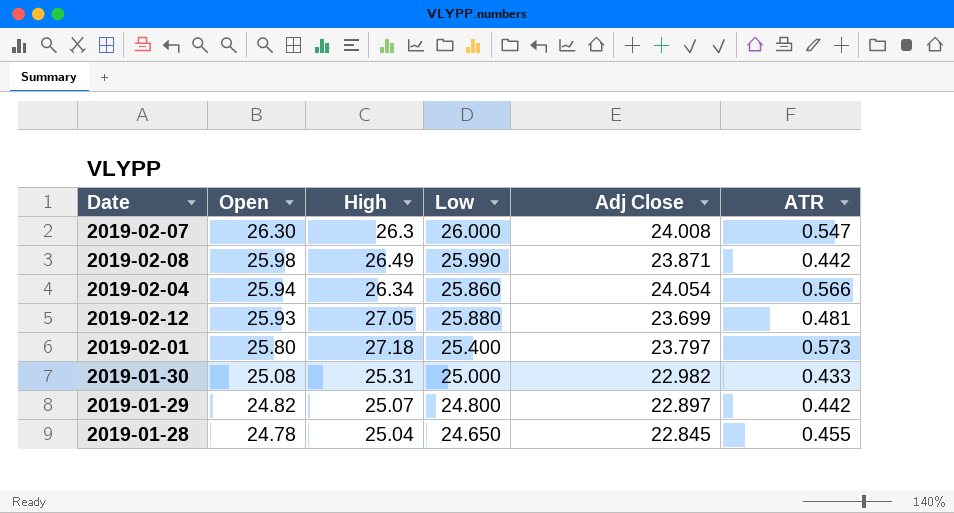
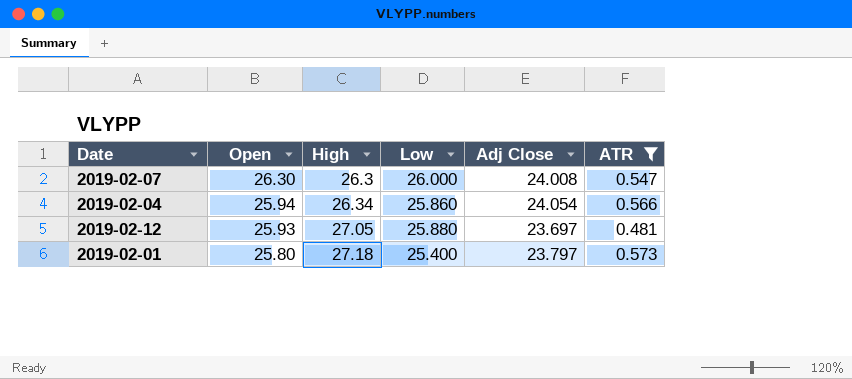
filter: none -> ATR >= 0.481
2019-02-12 | Adj Close: 23.699 -> 23.697

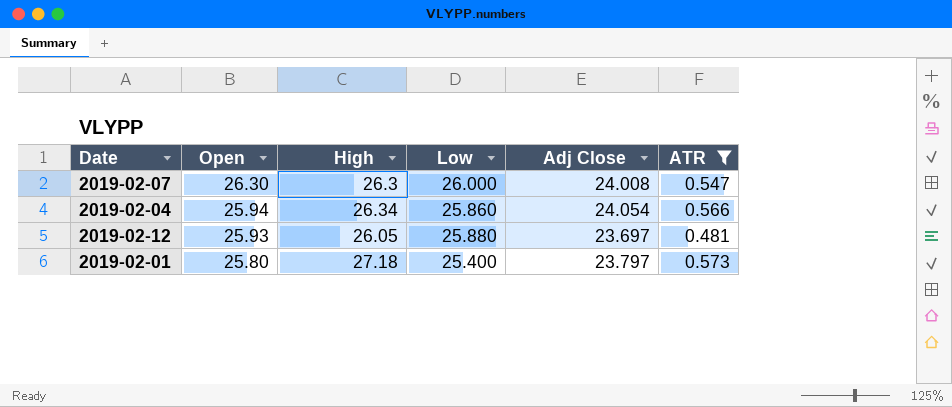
2019-02-12 | High: 27.05 -> 26.05

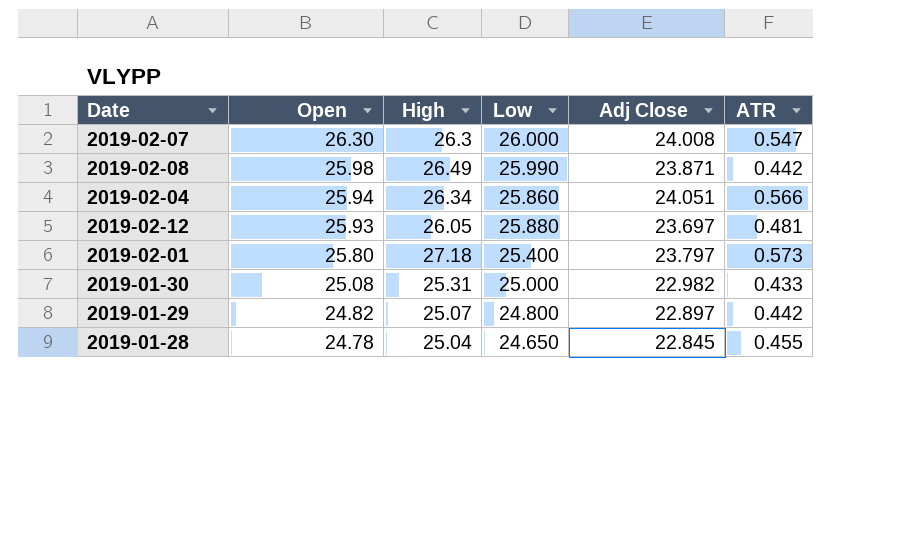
filter: ATR >= 0.481 -> none
2019-02-04 | Adj Close: 24.054 -> 24.051

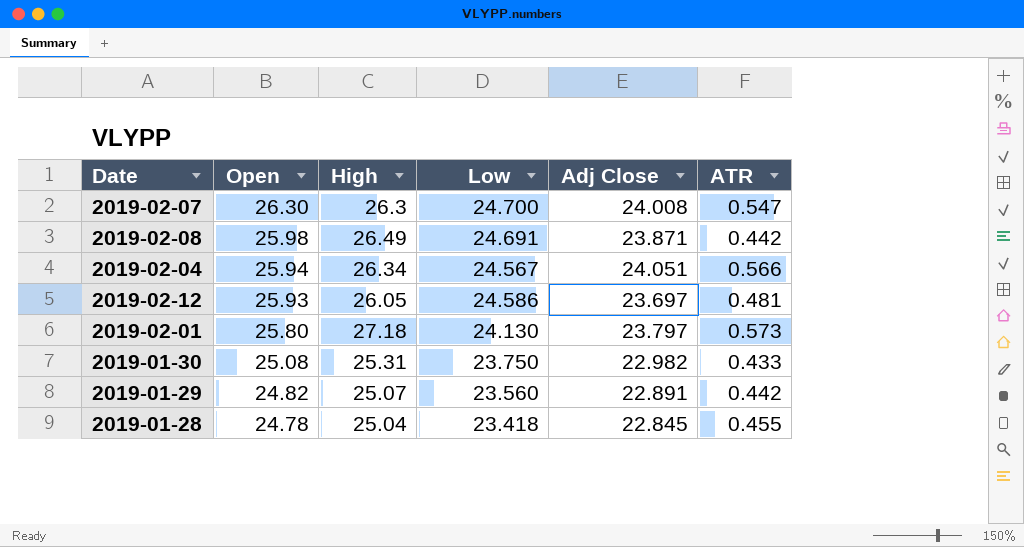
2019-02-07 | Low: 26.000 -> 24.700
2019-02-08 | Low: 25.990 -> 24.691
2019-02-04 | Low: 25.860 -> 24.567
2019-02-12 | Low: 25.880 -> 24.586
2019-02-01 | Low: 25.400 -> 24.130
2019-01-30 | Low: 25.000 -> 23.750
2019-01-29 | Low: 24.800 -> 23.560
2019-01-29 | Adj Close: 22.897 -> 22.891
2019-01-28 | Low: 24.650 -> 23.418

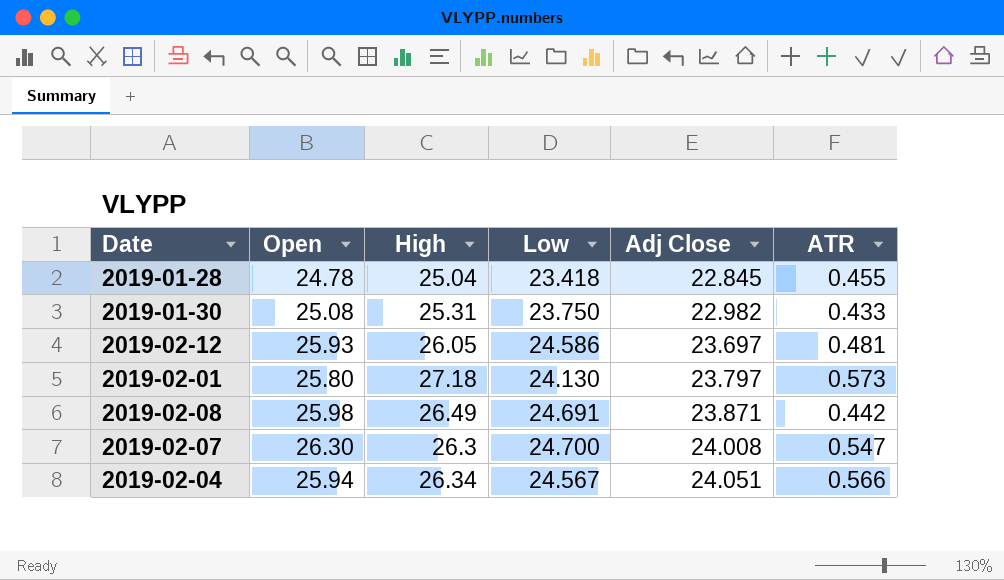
row order: Open descending -> Adj Close ascending
row 2019-01-29: 24.82 | 25.07 | 23.560 | 22.891 | 0.442 -> none

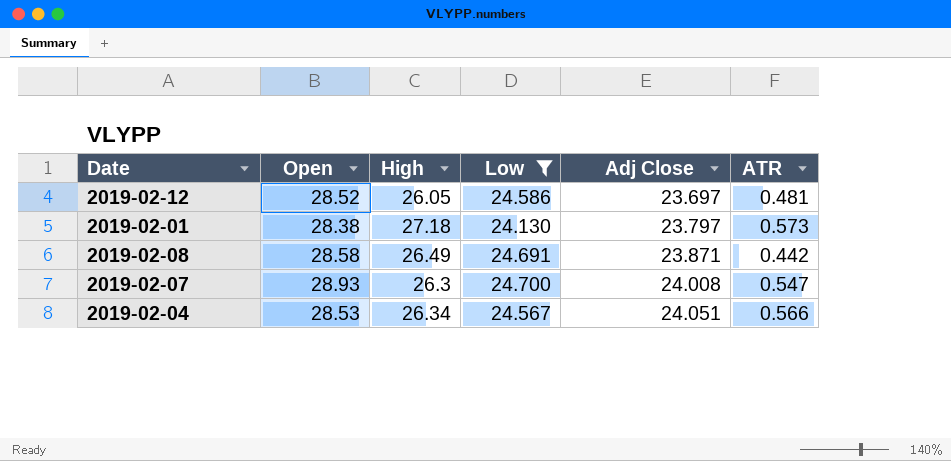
filter: none -> Low >= 24.130
2019-02-12 | Open: 25.93 -> 28.52
2019-02-01 | Open: 25.80 -> 28.38
2019-02-08 | Open: 25.98 -> 28.58
2019-02-07 | Open: 26.30 -> 28.93
2019-02-04 | Open: 25.94 -> 28.53

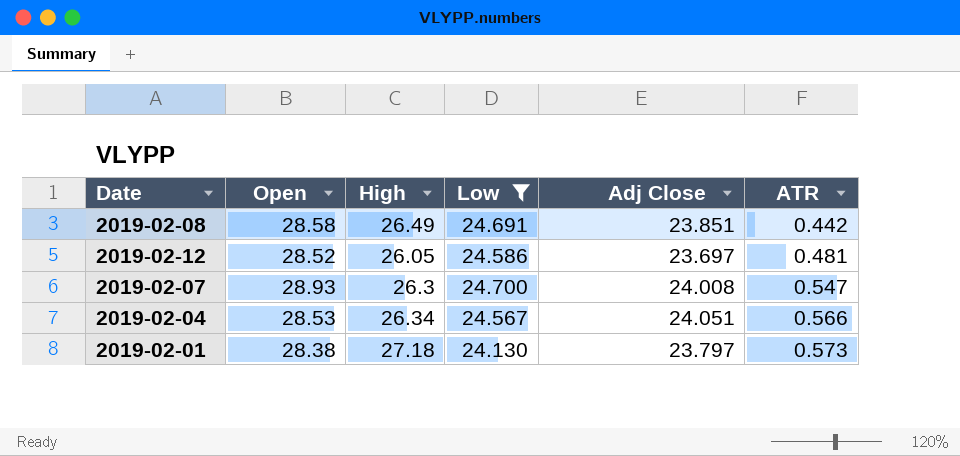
row order: Adj Close ascending -> ATR ascending
2019-02-08 | Adj Close: 23.871 -> 23.851

